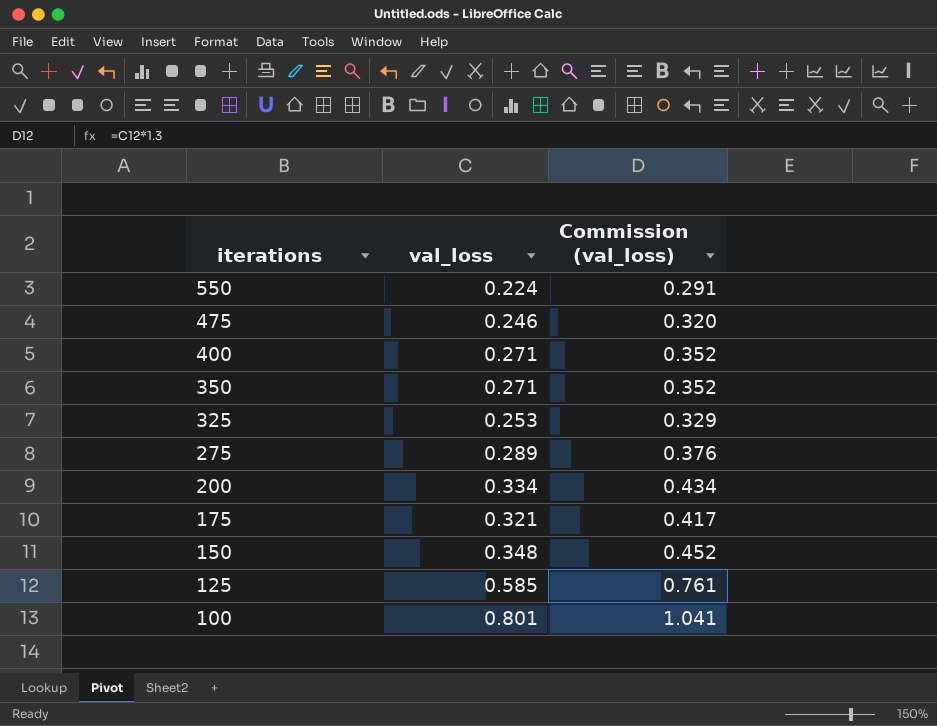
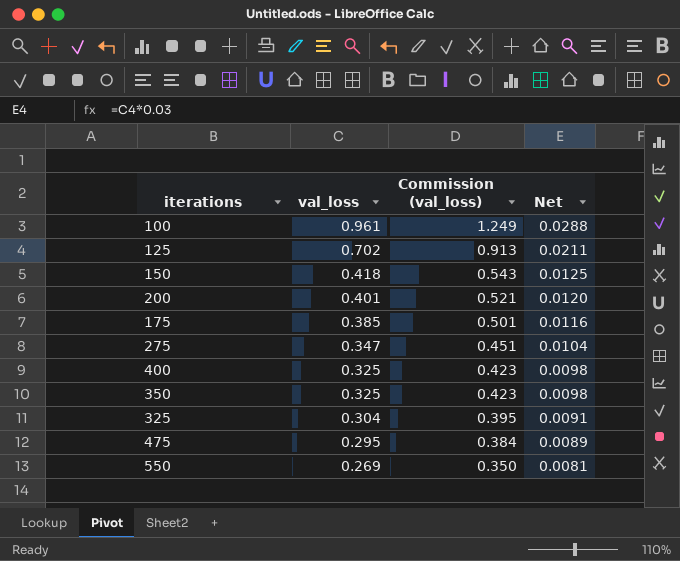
row order: iterations descending -> val_loss descending
column Net | formula: none -> [val_loss] * 0.03
100 | val_loss: 0.801 -> 0.961
100 | Commission (val_loss): 1.041 -> 1.249
125 | val_loss: 0.585 -> 0.702
125 | Commission (val_loss): 0.761 -> 0.913
150 | val_loss: 0.348 -> 0.418
150 | Commission (val_loss): 0.452 -> 0.543
200 | val_loss: 0.334 -> 0.401
200 | Commission (val_loss): 0.434 -> 0.521
175 | val_loss: 0.321 -> 0.385
175 | Commission (val_loss): 0.417 -> 0.501
275 | val_loss: 0.289 -> 0.347
275 | Commission (val_loss): 0.376 -> 0.451
400 | val_loss: 0.271 -> 0.325
400 | Commission (val_loss): 0.352 -> 0.423
350 | val_loss: 0.271 -> 0.325
350 | Commission (val_loss): 0.352 -> 0.423
325 | val_loss: 0.253 -> 0.304
325 | Commission (val_loss): 0.329 -> 0.395
475 | val_loss: 0.246 -> 0.295
475 | Commission (val_loss): 0.320 -> 0.384
550 | val_loss: 0.224 -> 0.269
550 | Commission (val_loss): 0.291 -> 0.350

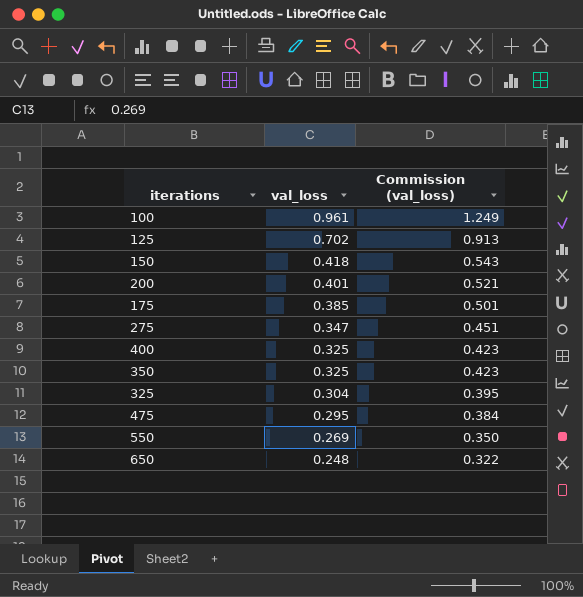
column Net | formula: [val_loss] * 0.03 -> none
row 650: none -> 0.248 | 0.322

